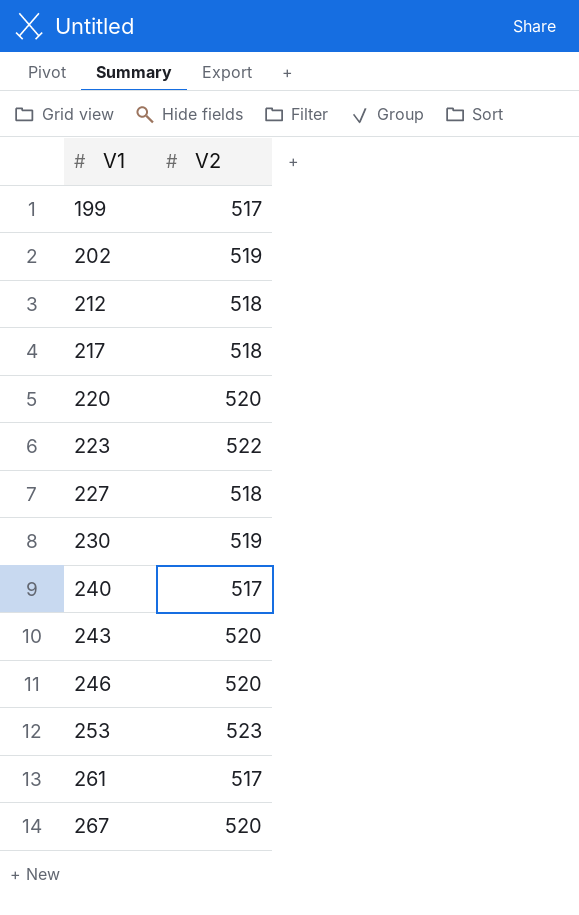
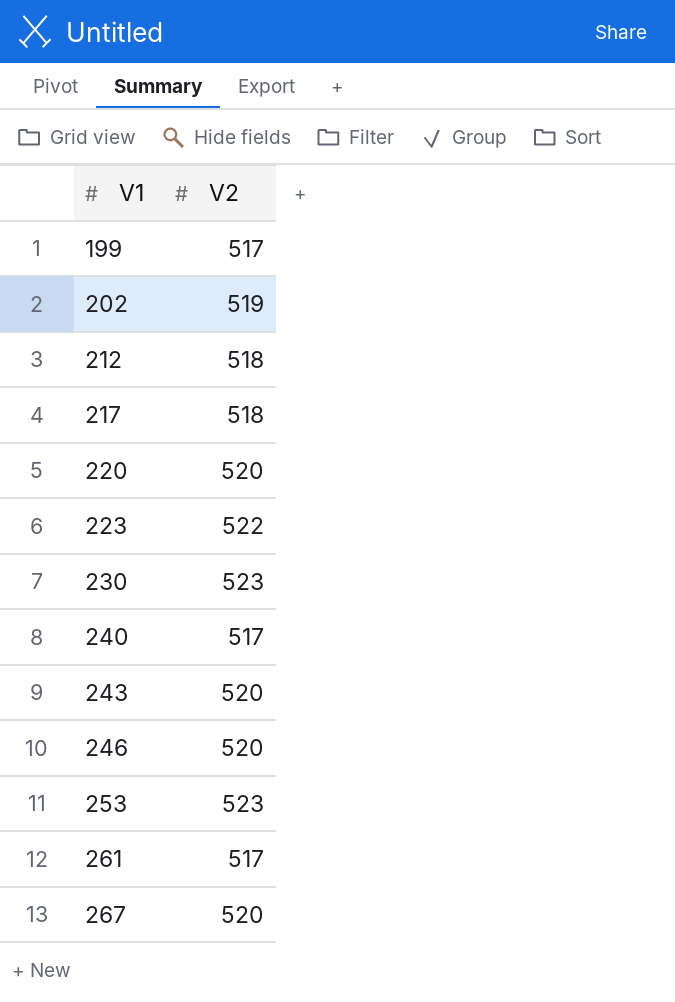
row 227: 518 -> none
230 | V2: 519 -> 523

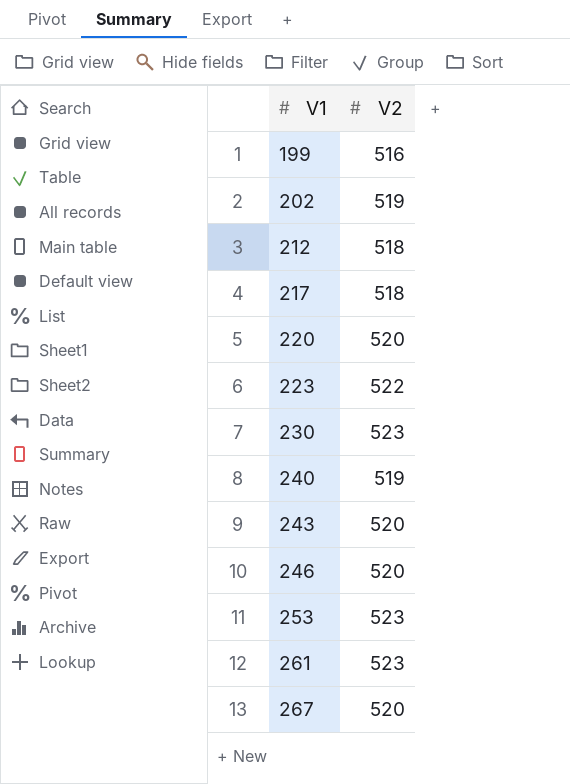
199 | V2: 517 -> 516
240 | V2: 517 -> 519
261 | V2: 517 -> 523

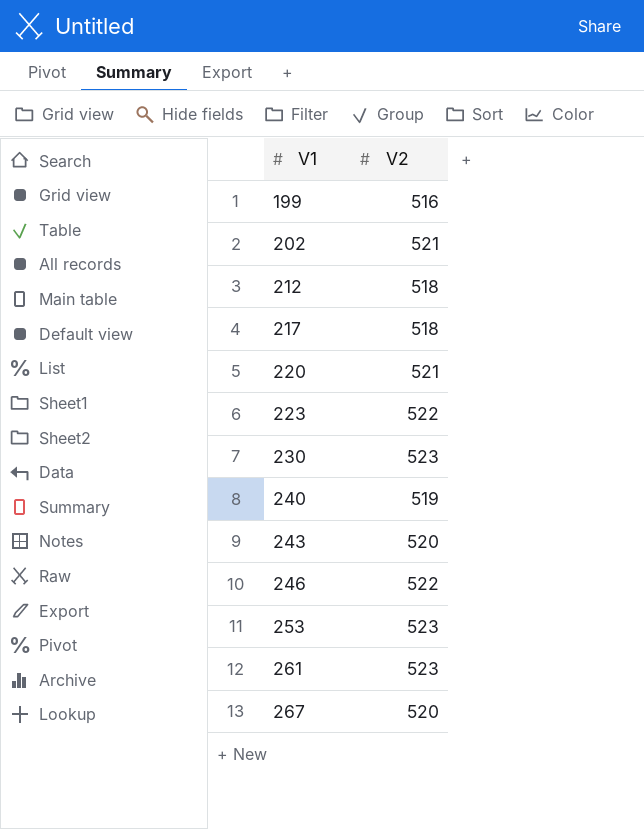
202 | V2: 519 -> 521
220 | V2: 520 -> 521
246 | V2: 520 -> 522

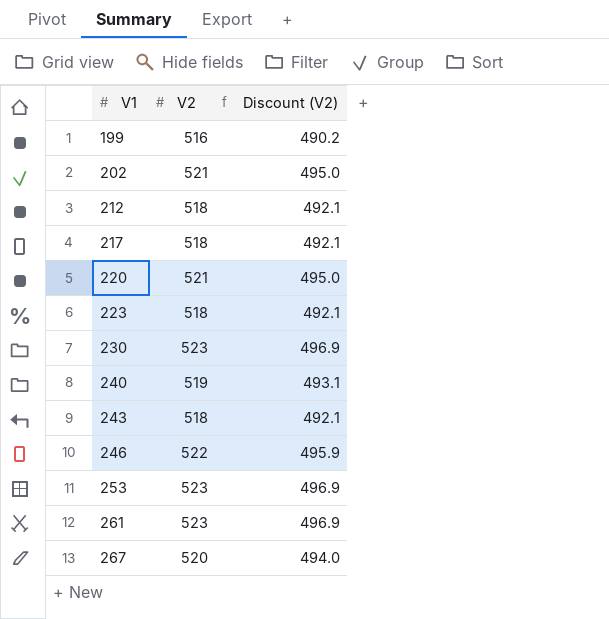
column Discount (V2) | formula: none -> [V2] * 0.95
223 | V2: 522 -> 518
243 | V2: 520 -> 518

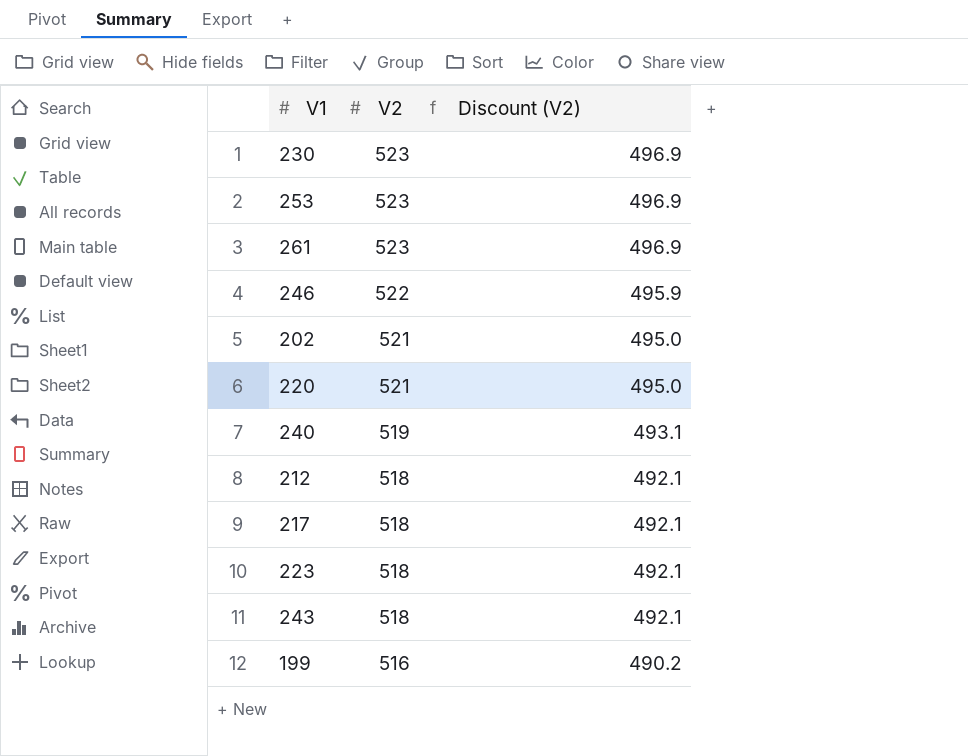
row order: V1 ascending -> V2 descending
row 267: 520 | 494.0 -> none

